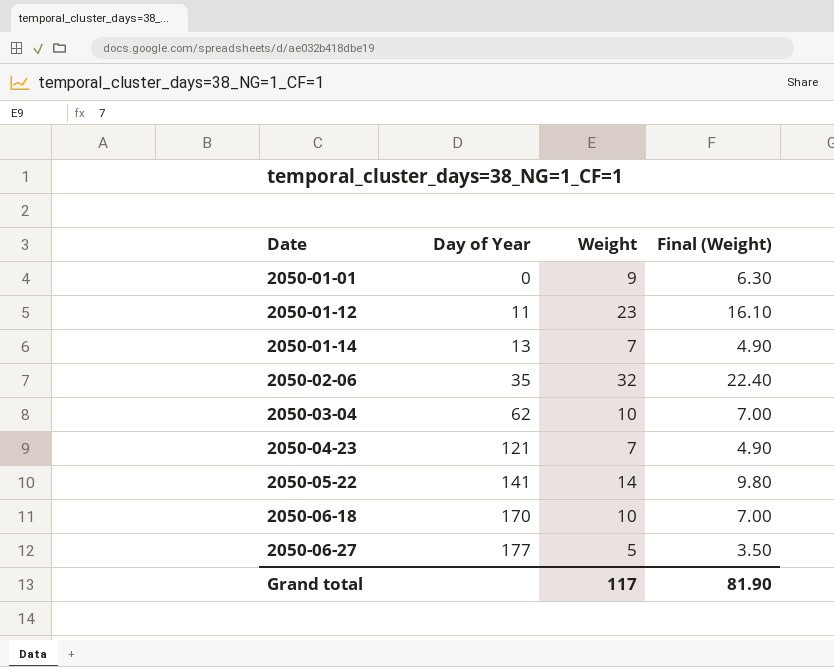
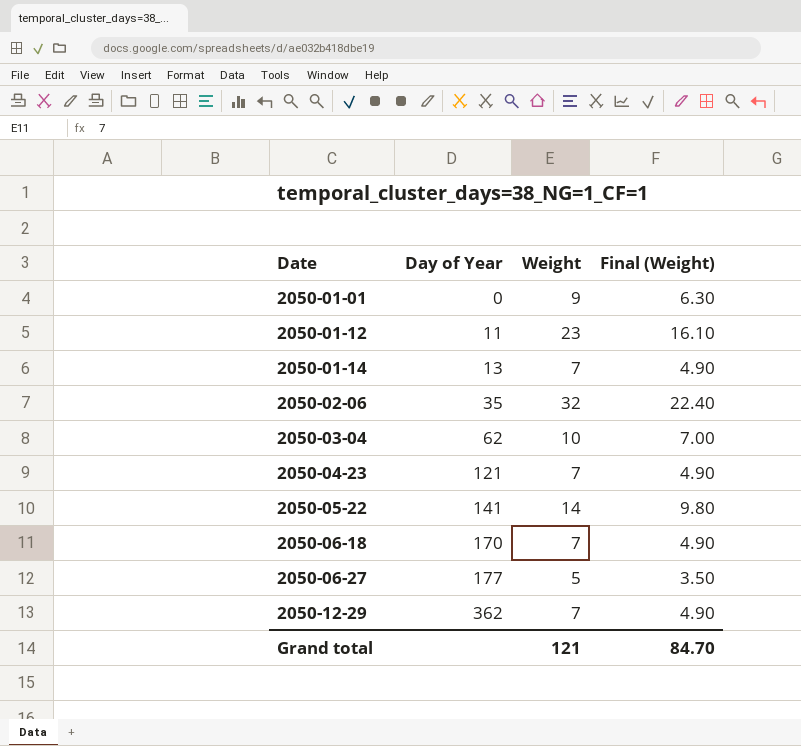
2050-06-18 | Weight: 10 -> 7
2050-06-18 | Final (Weight): 7.00 -> 4.90
row 2050-12-29: none -> 362 | 7 | 4.90
Grand total | Weight: 117 -> 121
Grand total | Final (Weight): 81.90 -> 84.70

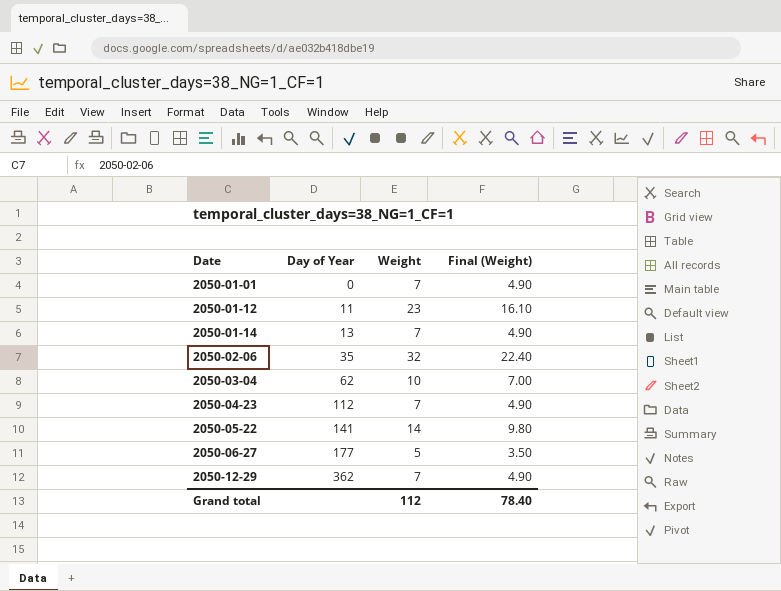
row 2050-06-18: 170 | 7 | 4.90 -> none
2050-01-01 | Weight: 9 -> 7
2050-01-01 | Final (Weight): 6.30 -> 4.90
2050-04-23 | Day of Year: 121 -> 112
Grand total | Weight: 121 -> 112
Grand total | Final (Weight): 84.70 -> 78.40

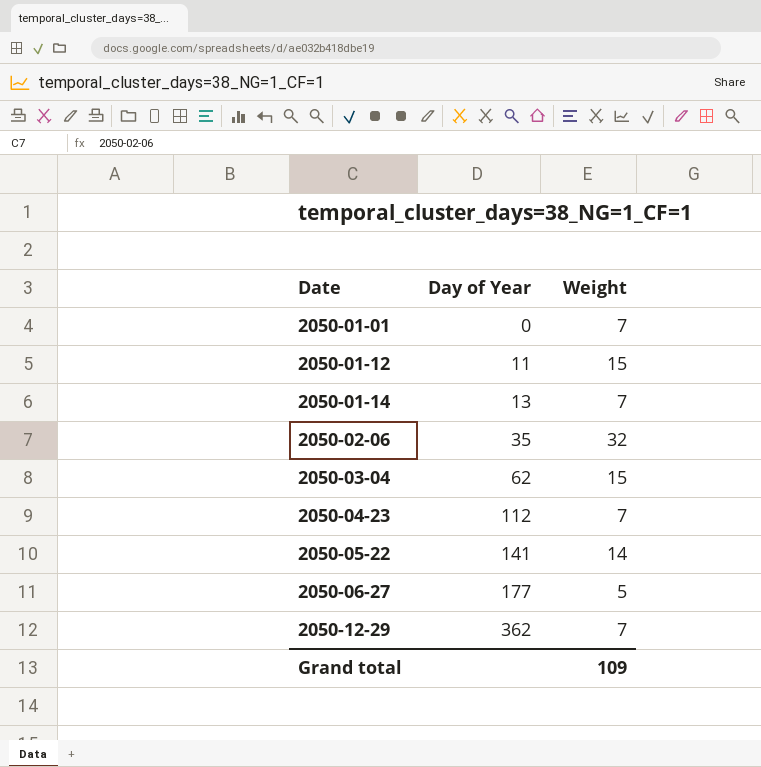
column Final (Weight) | formula: [Weight] * 0.7 -> none
2050-01-12 | Weight: 23 -> 15
2050-03-04 | Weight: 10 -> 15
Grand total | Weight: 112 -> 109

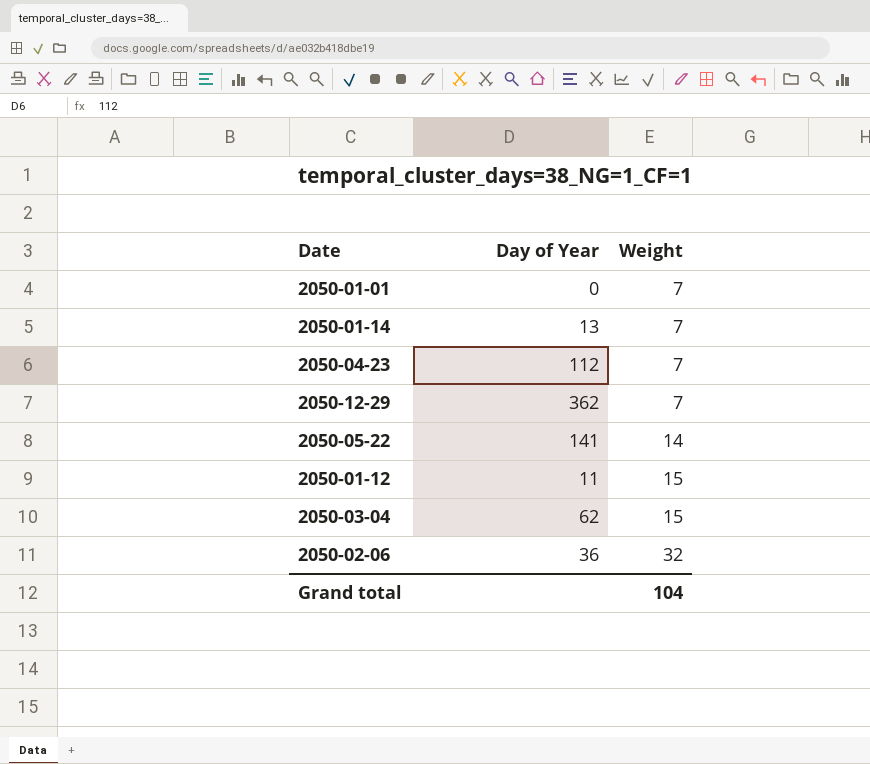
row order: Date ascending -> Weight ascending
row 2050-06-27: 177 | 5 -> none
2050-02-06 | Day of Year: 35 -> 36
Grand total | Weight: 109 -> 104

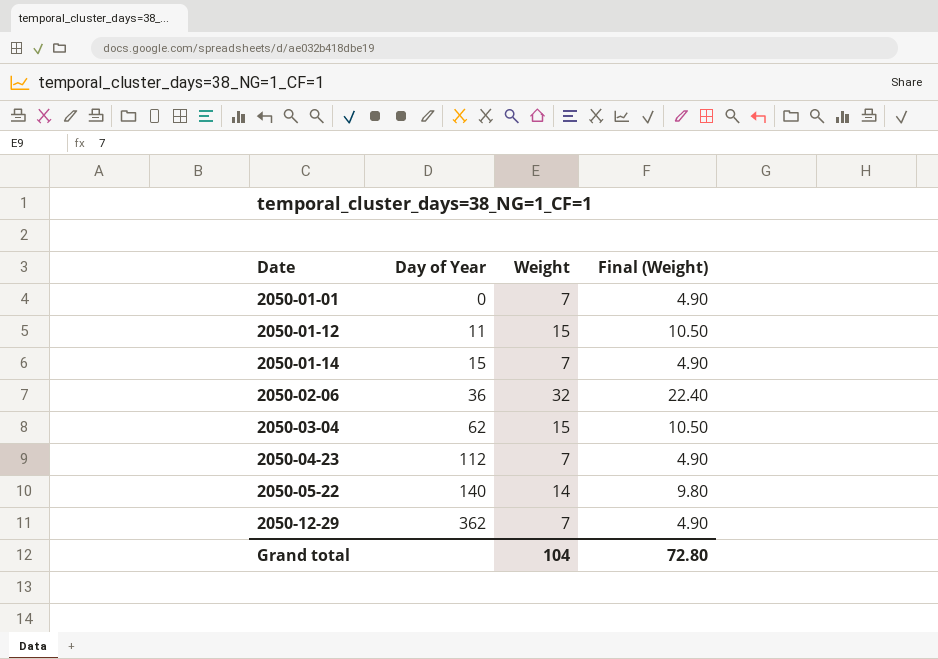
row order: Weight ascending -> Date ascending
column Final (Weight) | formula: none -> [Weight] * 0.7
2050-01-14 | Day of Year: 13 -> 15
2050-05-22 | Day of Year: 141 -> 140

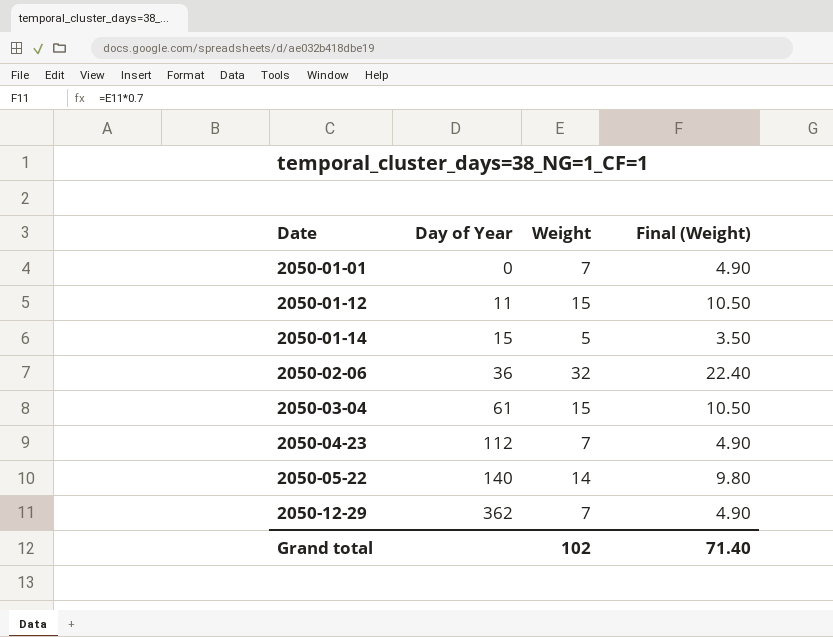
2050-01-14 | Weight: 7 -> 5
2050-01-14 | Final (Weight): 4.90 -> 3.50
2050-03-04 | Day of Year: 62 -> 61
Grand total | Weight: 104 -> 102
Grand total | Final (Weight): 72.80 -> 71.40

